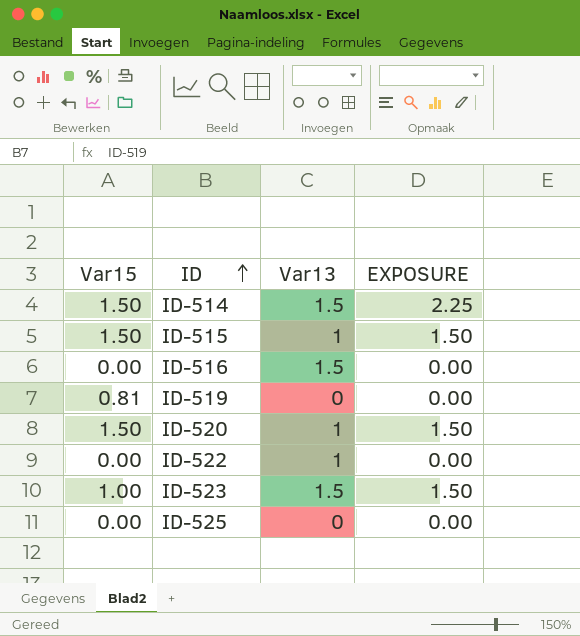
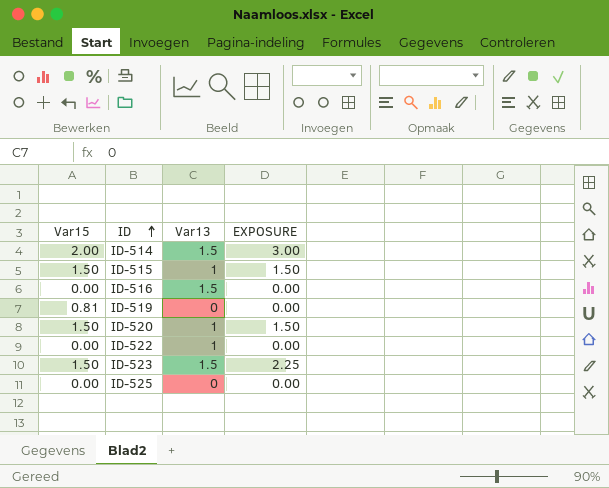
ID-514 | Var15: 1.50 -> 2.00
ID-514 | EXPOSURE: 2.25 -> 3.00
ID-523 | Var15: 1.00 -> 1.50
ID-523 | EXPOSURE: 1.50 -> 2.25

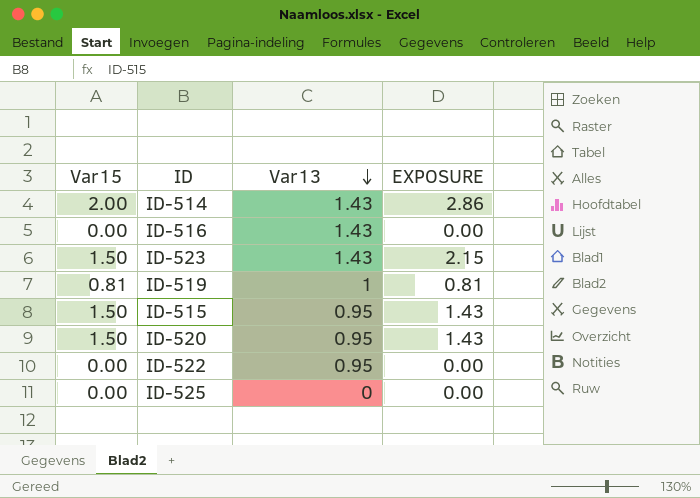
row order: ID ascending -> Var13 descending
ID-514 | Var13: 1.5 -> 1.43
ID-514 | EXPOSURE: 3.00 -> 2.86
ID-516 | Var13: 1.5 -> 1.43
ID-523 | Var13: 1.5 -> 1.43
ID-523 | EXPOSURE: 2.25 -> 2.15
ID-519 | Var13: 0 -> 1
ID-519 | EXPOSURE: 0.00 -> 0.81
ID-515 | Var13: 1 -> 0.95
ID-515 | EXPOSURE: 1.50 -> 1.43
ID-520 | Var13: 1 -> 0.95
ID-520 | EXPOSURE: 1.50 -> 1.43
ID-522 | Var13: 1 -> 0.95

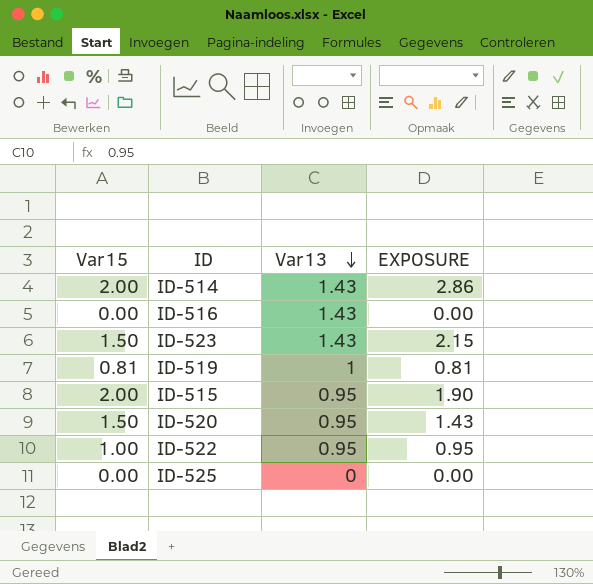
ID-515 | Var15: 1.50 -> 2.00
ID-515 | EXPOSURE: 1.43 -> 1.90
ID-522 | Var15: 0.00 -> 1.00
ID-522 | EXPOSURE: 0.00 -> 0.95

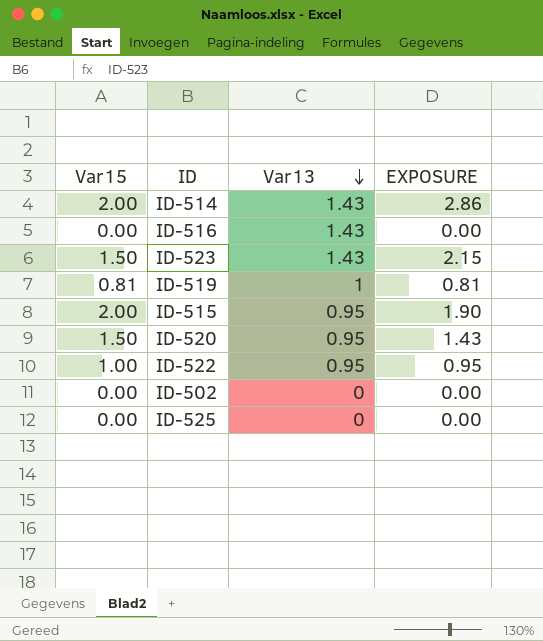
row ID-502: none -> 0.00 | 0 | 0.00

